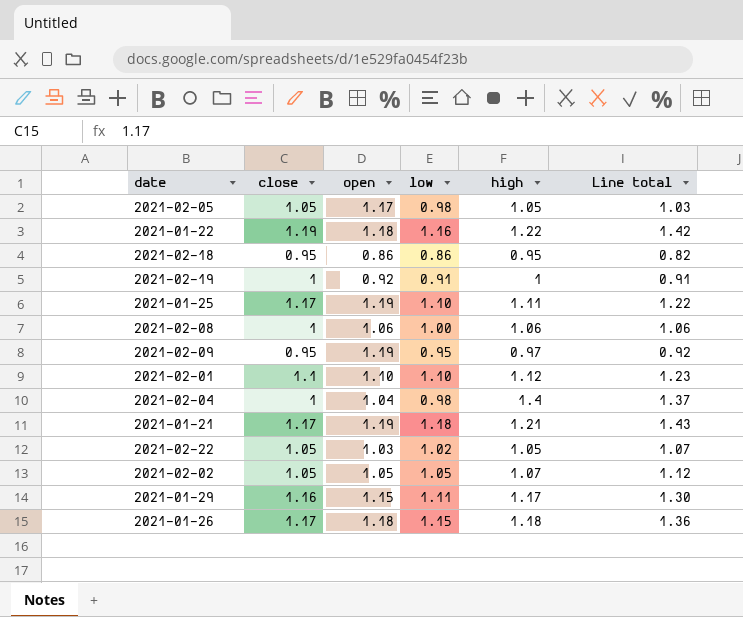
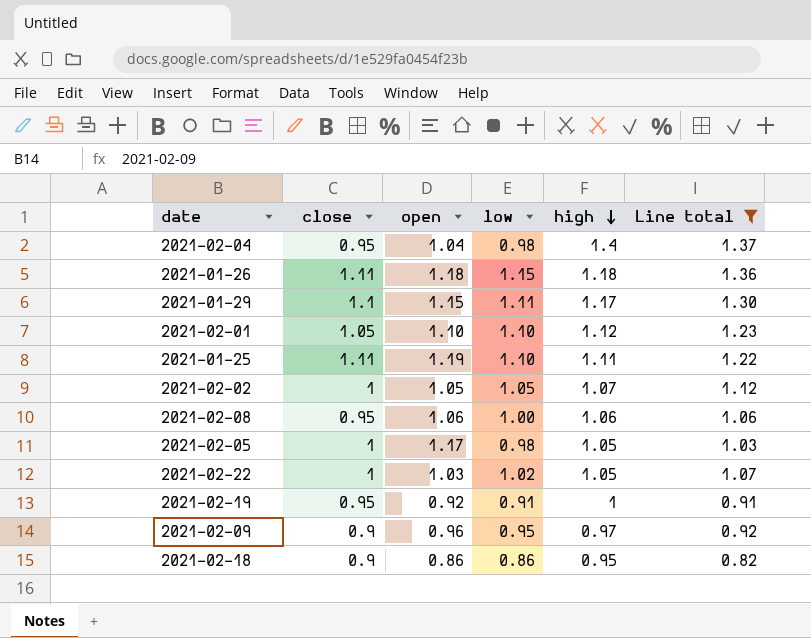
filter: none -> Line total <= 1.37
row order: none -> high descending
2021-02-04 | close: 1 -> 0.95
2021-01-26 | close: 1.17 -> 1.11
2021-01-29 | close: 1.16 -> 1.1
2021-02-01 | close: 1.1 -> 1.05
2021-01-25 | close: 1.17 -> 1.11
2021-02-02 | close: 1.05 -> 1
2021-02-08 | close: 1 -> 0.95
2021-02-05 | close: 1.05 -> 1
2021-02-22 | close: 1.05 -> 1
2021-02-19 | close: 1 -> 0.95
2021-02-09 | close: 0.95 -> 0.9
2021-02-09 | open: 1.19 -> 0.96
2021-02-18 | close: 0.95 -> 0.9

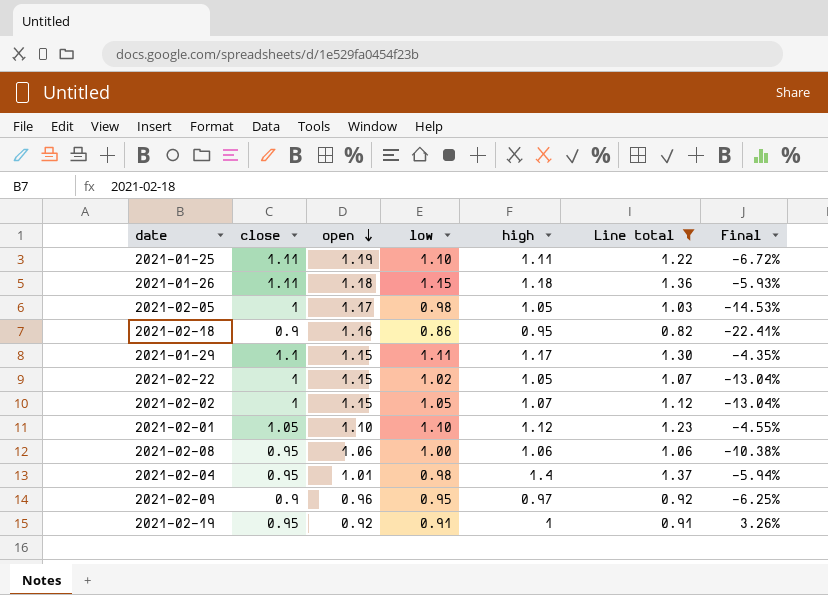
row order: high descending -> open descending
column Final | formula: none -> ([close] - [open]) / [open]
2021-02-18 | open: 0.86 -> 1.16
2021-02-22 | open: 1.03 -> 1.15
2021-02-02 | open: 1.05 -> 1.15
2021-02-04 | open: 1.04 -> 1.01

